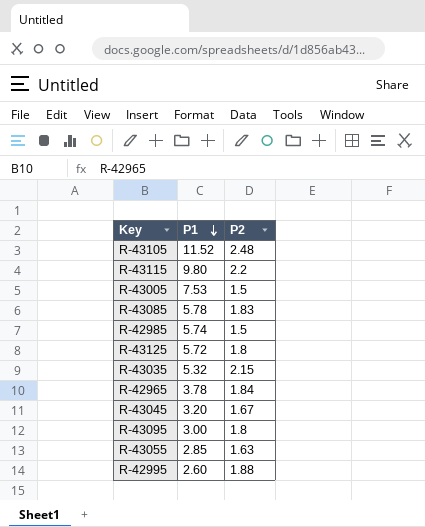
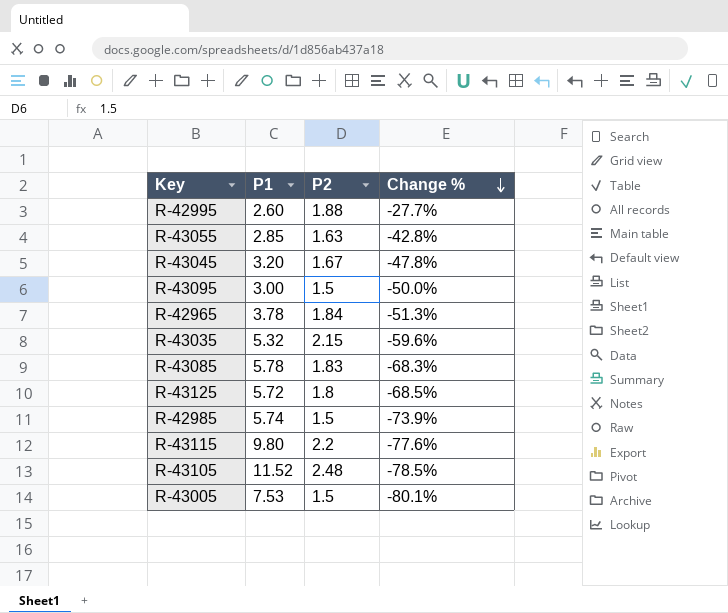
row order: P1 descending -> Change % descending
column Change % | formula: none -> ([P2] - [P1]) / [P1]
R-43095 | P2: 1.8 -> 1.5

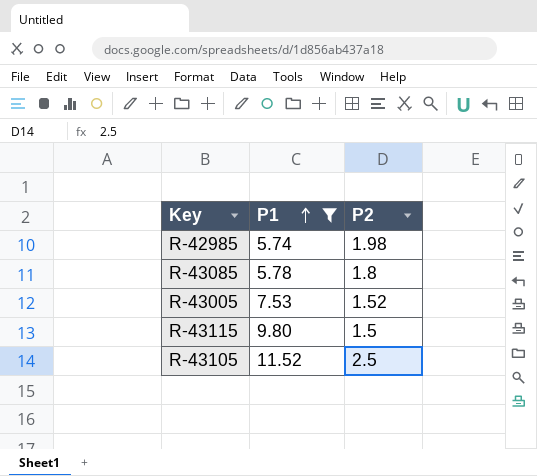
filter: none -> P1 >= 5.74
row order: Change % descending -> P1 ascending
column Change % | formula: ([P2] - [P1]) / [P1] -> none
R-42985 | P2: 1.5 -> 1.98
R-43085 | P2: 1.83 -> 1.8
R-43005 | P2: 1.5 -> 1.52
R-43115 | P2: 2.2 -> 1.5
R-43105 | P2: 2.48 -> 2.5

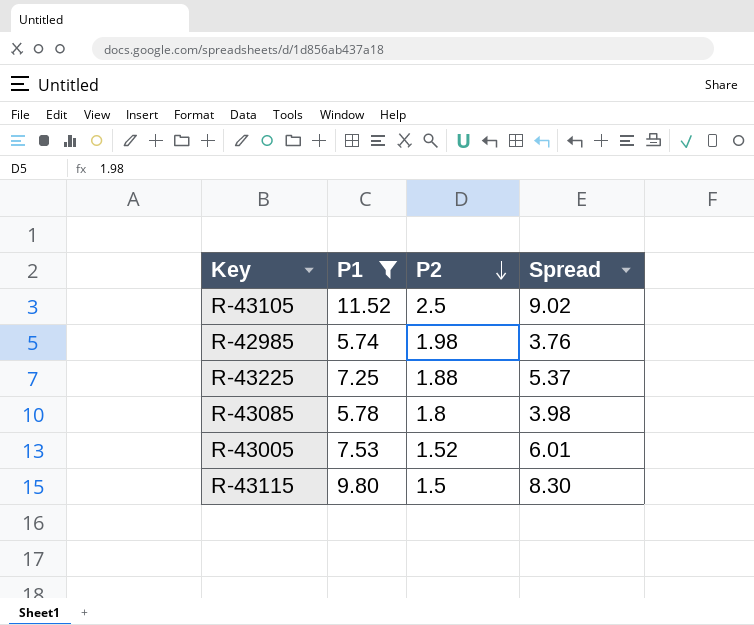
row order: P1 ascending -> P2 descending
column Spread | formula: none -> [P1] - [P2]
row R-43225: none -> 7.25 | 1.88 | 5.37

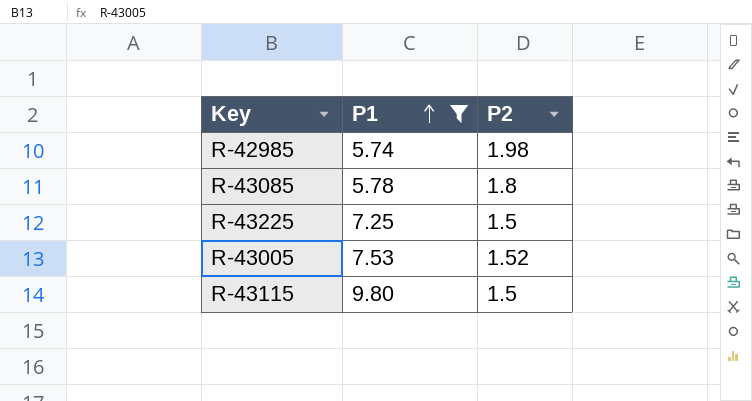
row order: P2 descending -> P1 ascending
column Spread | formula: [P1] - [P2] -> none
row R-43105: 11.52 | 2.5 | 9.02 -> none
R-43225 | P2: 1.88 -> 1.5

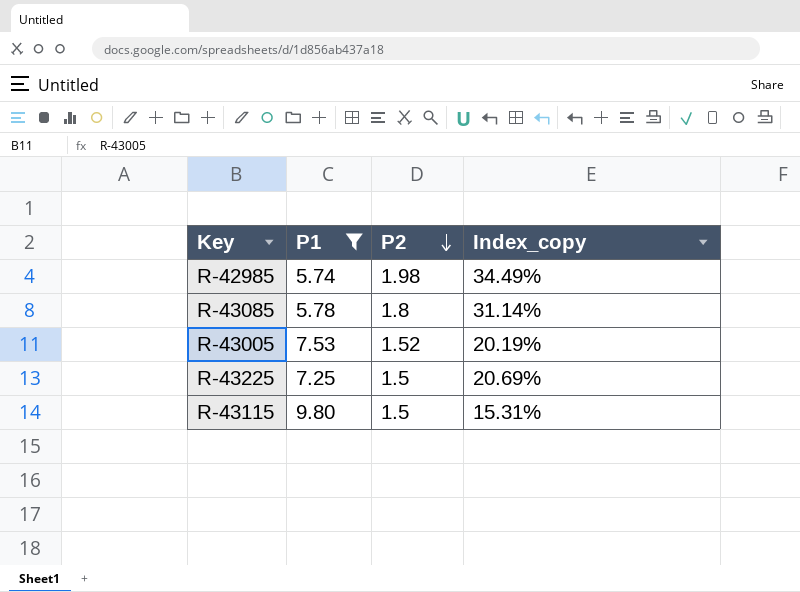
row order: P1 ascending -> P2 descending
column Index_copy | formula: none -> [P2] / [P1]

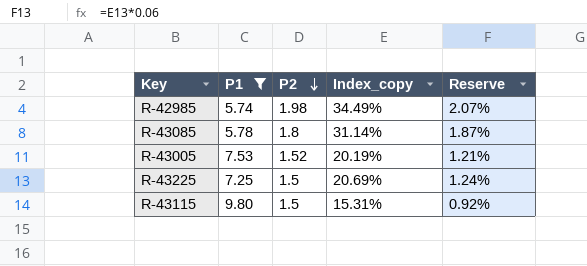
column Reserve | formula: none -> [Index_copy] * 0.06

